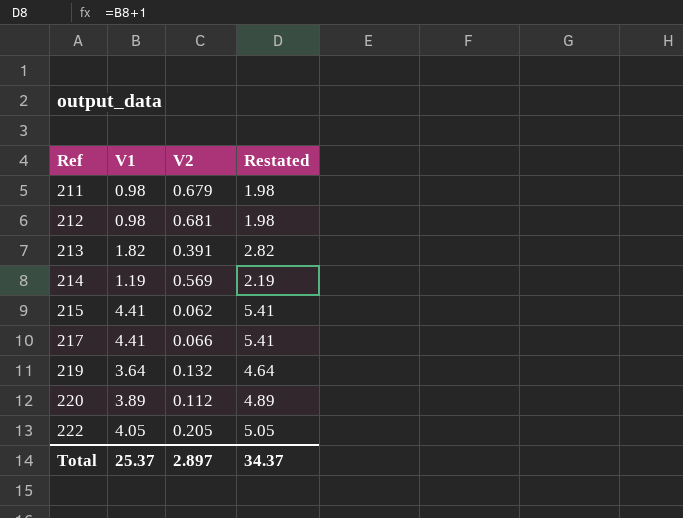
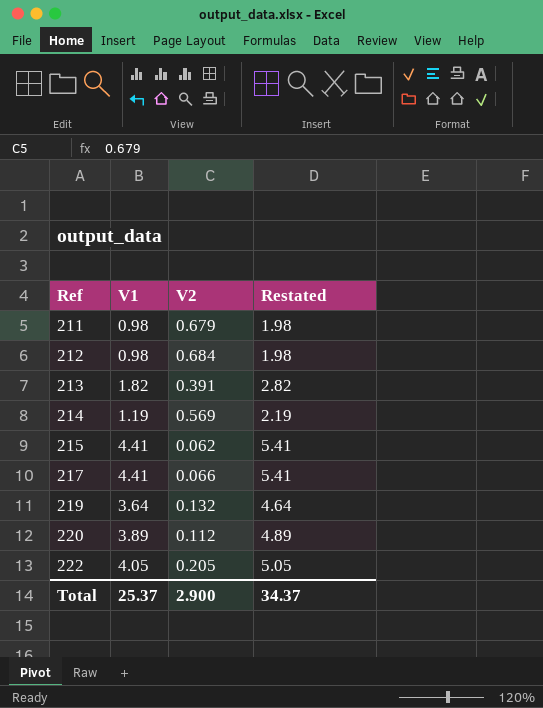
212 | V2: 0.681 -> 0.684
Total | V2: 2.897 -> 2.900

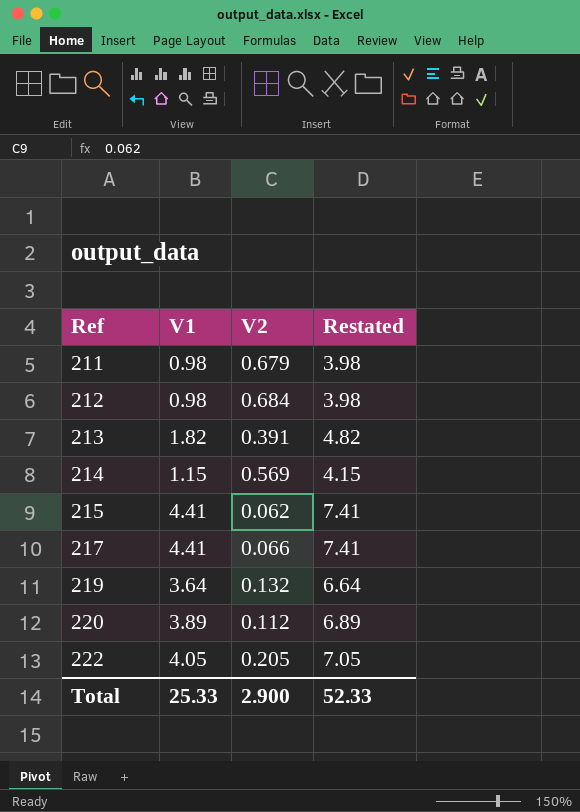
column Restated | formula: [V1] + 1 -> [V1] + 3
214 | V1: 1.19 -> 1.15
Total | V1: 25.37 -> 25.33
Total | Restated: 34.37 -> 52.33

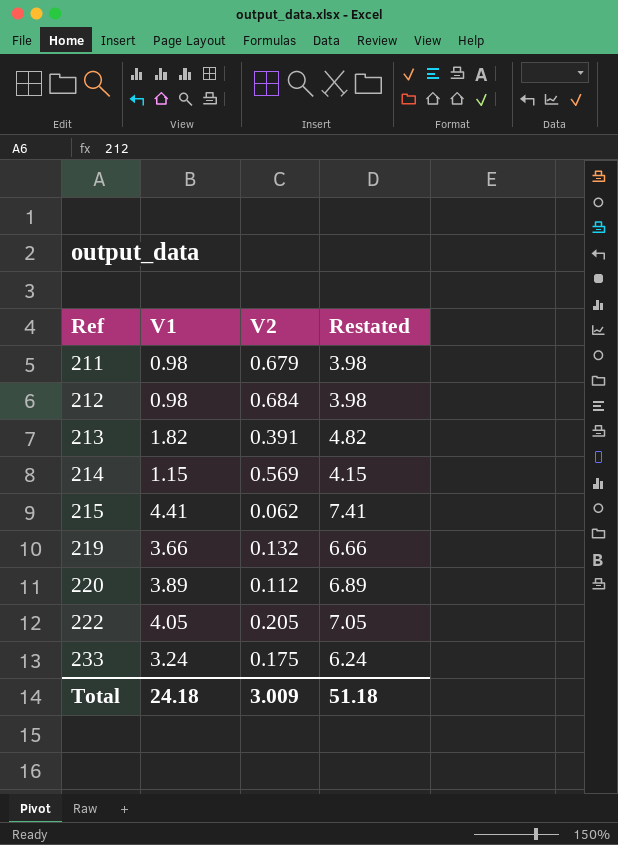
row 217: 4.41 | 0.066 | 7.41 -> none
219 | V1: 3.64 -> 3.66
219 | Restated: 6.64 -> 6.66
row 233: none -> 3.24 | 0.175 | 6.24
Total | V1: 25.33 -> 24.18
Total | V2: 2.900 -> 3.009
Total | Restated: 52.33 -> 51.18

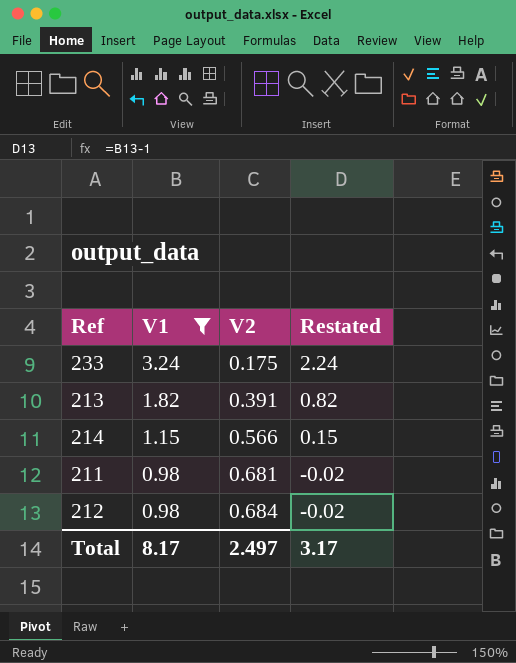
filter: none -> V1 <= 3.24
row order: Ref ascending -> V1 descending
column Restated | formula: [V1] + 3 -> [V1] - 1
214 | V2: 0.569 -> 0.566
211 | V2: 0.679 -> 0.681
Total | V1: 24.18 -> 8.17
Total | V2: 3.009 -> 2.497
Total | Restated: 51.18 -> 3.17

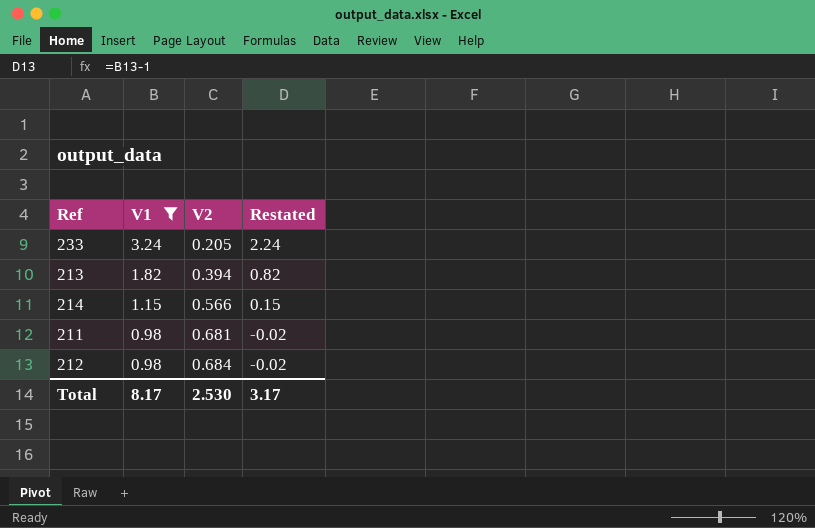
233 | V2: 0.175 -> 0.205
213 | V2: 0.391 -> 0.394
Total | V2: 2.497 -> 2.530

